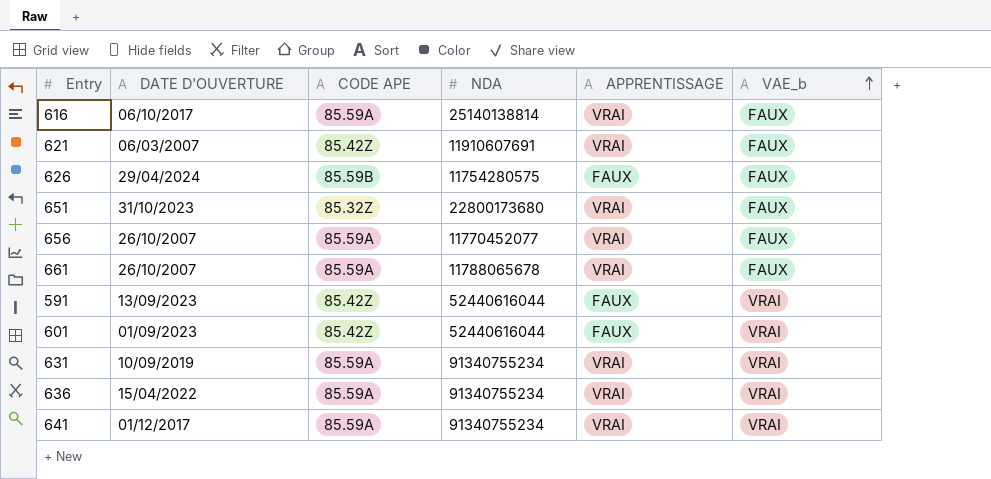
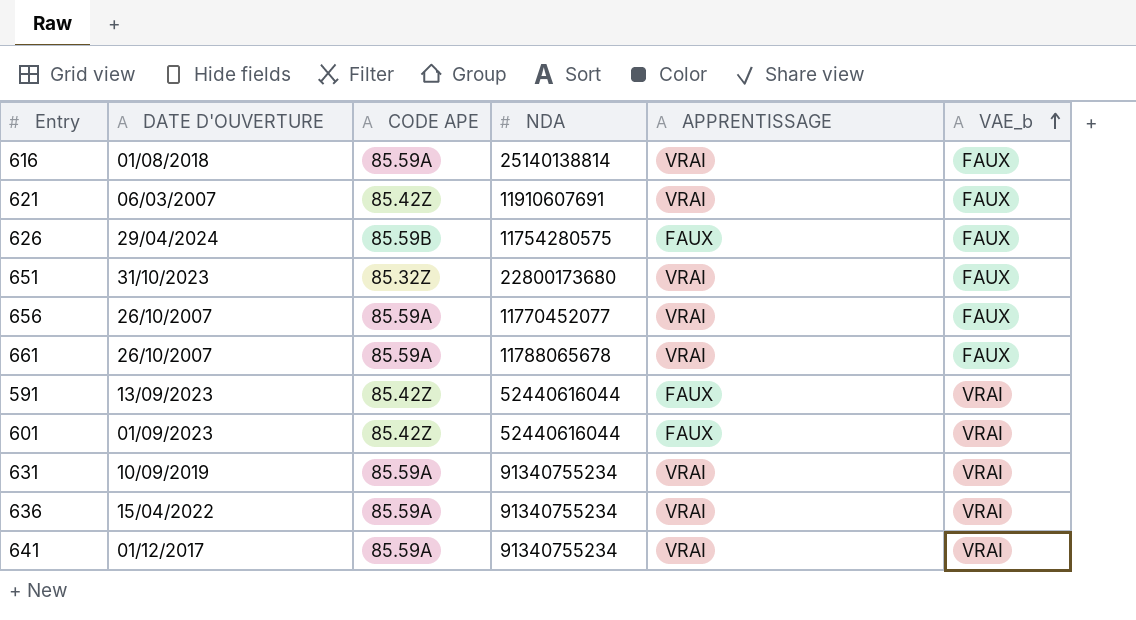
616 | DATE D'OUVERTURE: 06/10/2017 -> 01/08/2018

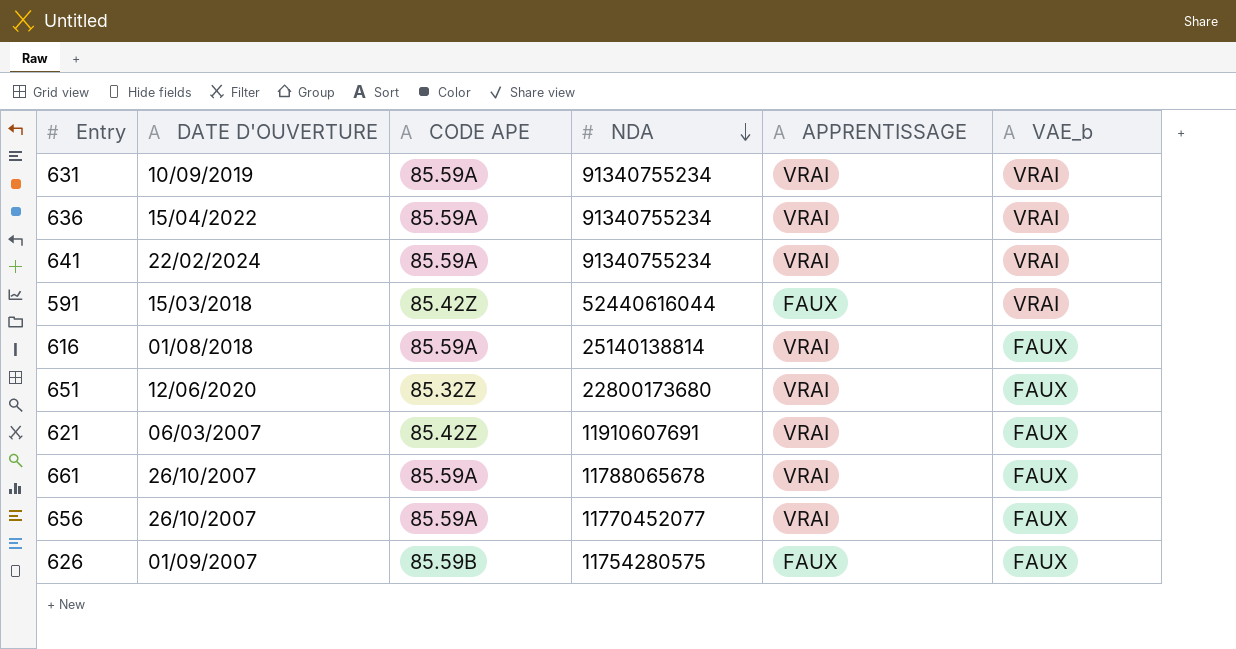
row order: VAE_b ascending -> NDA descending
row 601: 01/09/2023 | 85.42Z | 52440616044 | FAUX | VRAI -> none
641 | DATE D'OUVERTURE: 01/12/2017 -> 22/02/2024
591 | DATE D'OUVERTURE: 13/09/2023 -> 15/03/2018
651 | DATE D'OUVERTURE: 31/10/2023 -> 12/06/2020
626 | DATE D'OUVERTURE: 29/04/2024 -> 01/09/2007

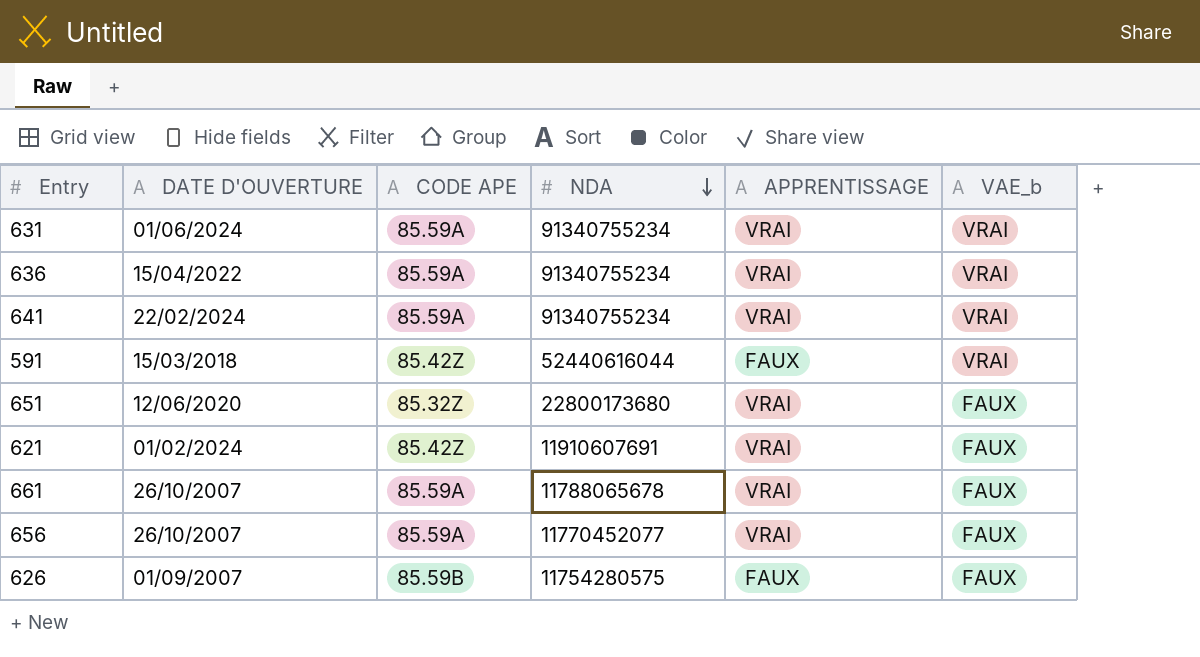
row 616: 01/08/2018 | 85.59A | 25140138814 | VRAI | FAUX -> none
631 | DATE D'OUVERTURE: 10/09/2019 -> 01/06/2024
621 | DATE D'OUVERTURE: 06/03/2007 -> 01/02/2024

